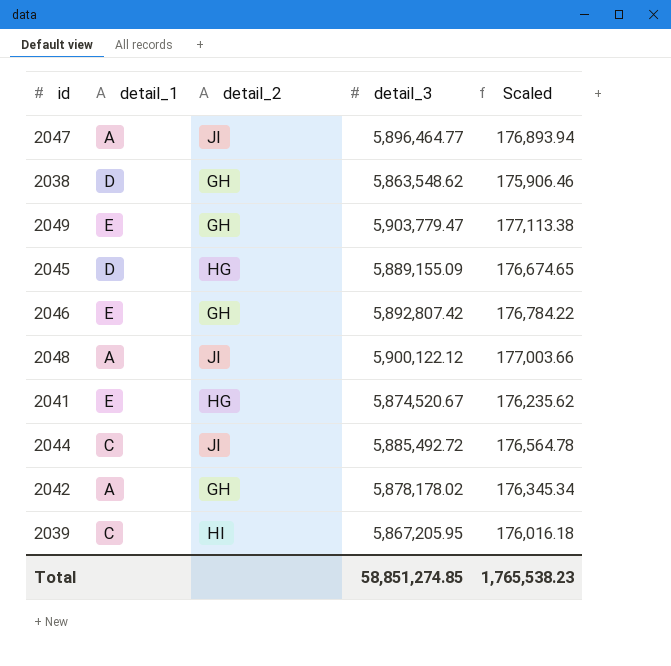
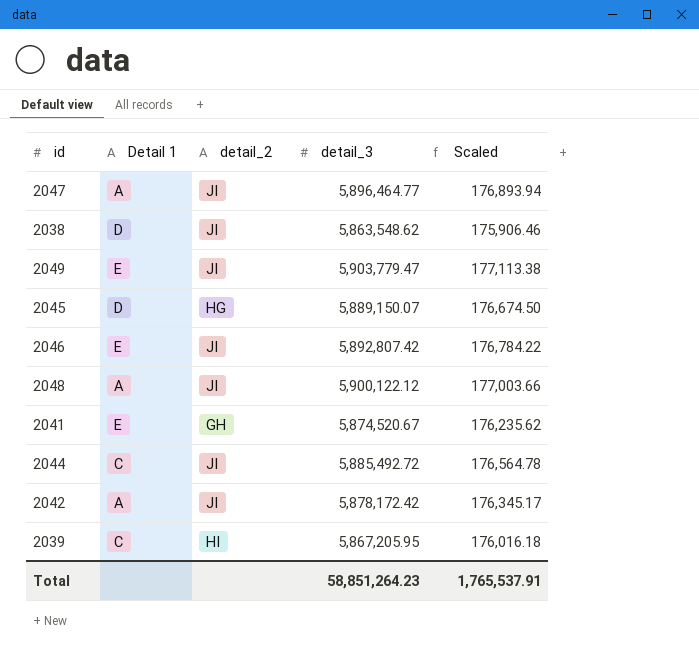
column name: detail_1 -> Detail 1
2038 | detail_2: GH -> JI
2049 | detail_2: GH -> JI
2045 | detail_3: 5,889,155.09 -> 5,889,150.07
2045 | Scaled: 176,674.65 -> 176,674.50
2046 | detail_2: GH -> JI
2041 | detail_2: HG -> GH
2042 | detail_2: GH -> JI
2042 | detail_3: 5,878,178.02 -> 5,878,172.42
2042 | Scaled: 176,345.34 -> 176,345.17
Total | detail_3: 58,851,274.85 -> 58,851,264.23
Total | Scaled: 1,765,538.23 -> 1,765,537.91

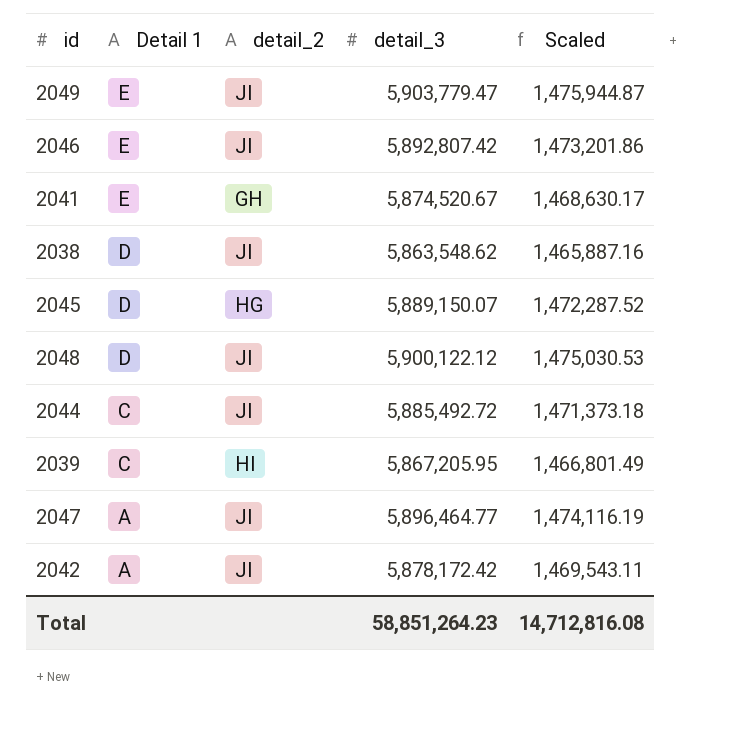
row order: none -> Detail 1 descending
column Scaled | formula: [detail_3] * 0.03 -> [detail_3] * 0.25
2048 | Detail 1: A -> D
Total | Scaled: 1,765,537.91 -> 14,712,816.08

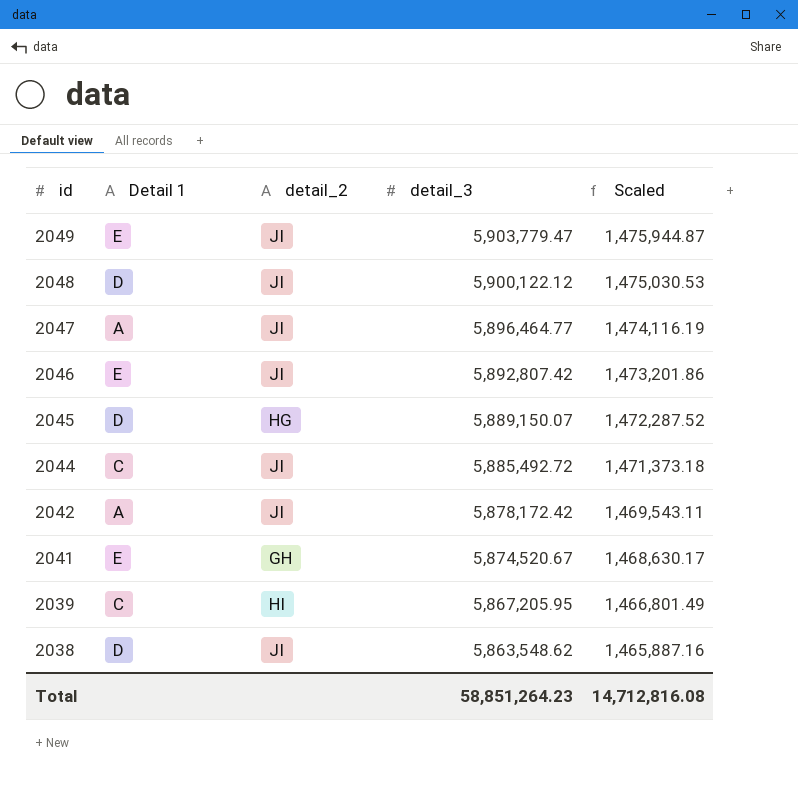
row order: Detail 1 descending -> id descending

